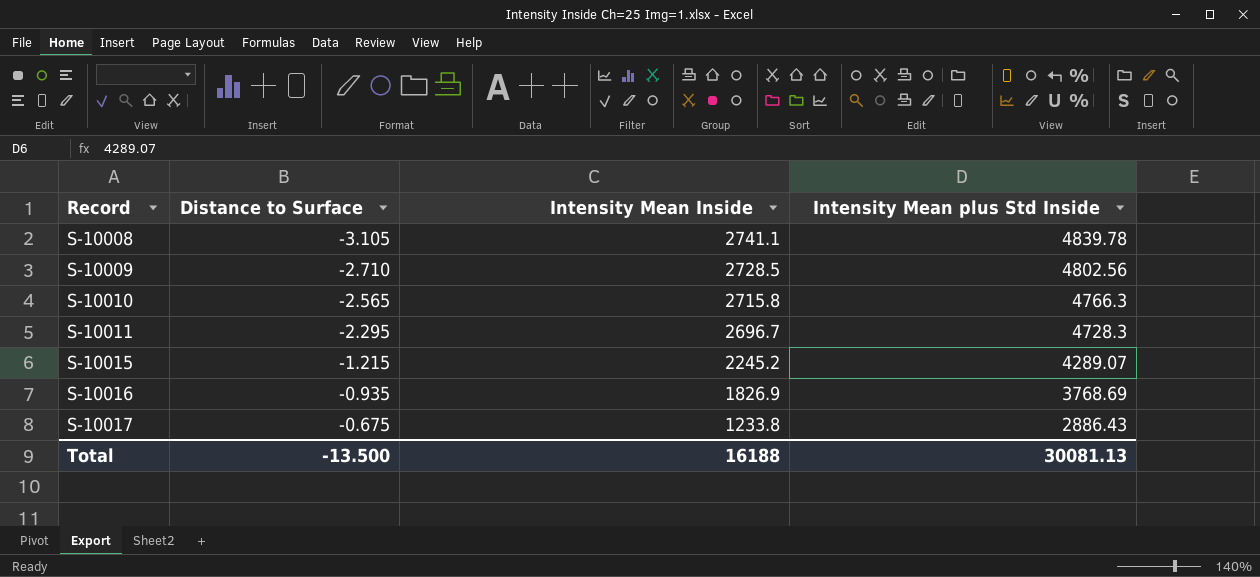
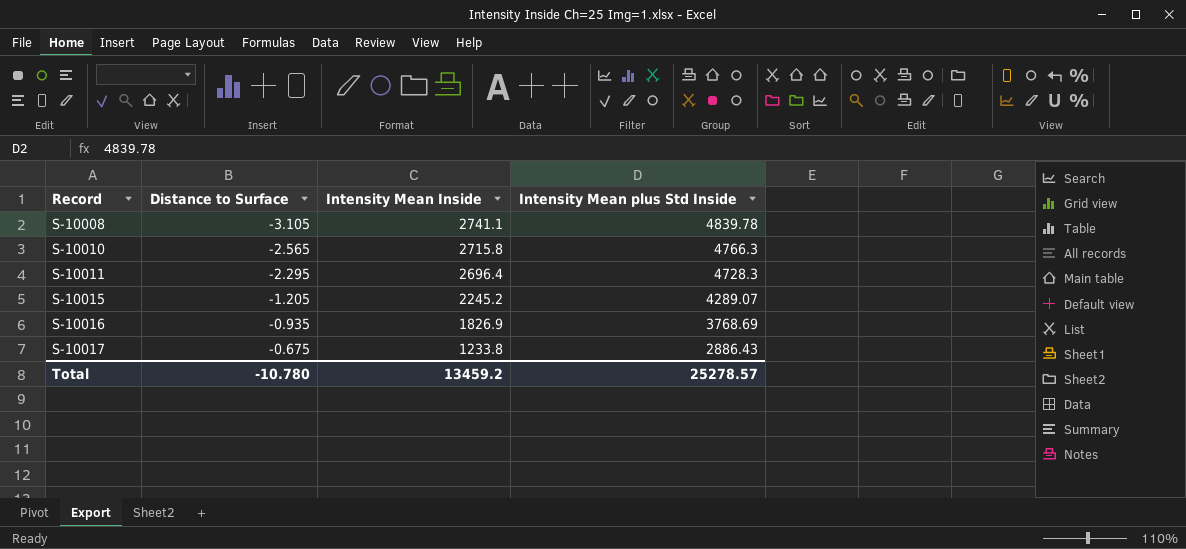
row S-10009: -2.710 | 2728.5 | 4802.56 -> none
S-10011 | Intensity Mean Inside: 2696.7 -> 2696.4
S-10015 | Distance to Surface: -1.215 -> -1.205
Total | Distance to Surface: -13.500 -> -10.780
Total | Intensity Mean Inside: 16188 -> 13459.2
Total | Intensity Mean plus Std Inside: 30081.13 -> 25278.57

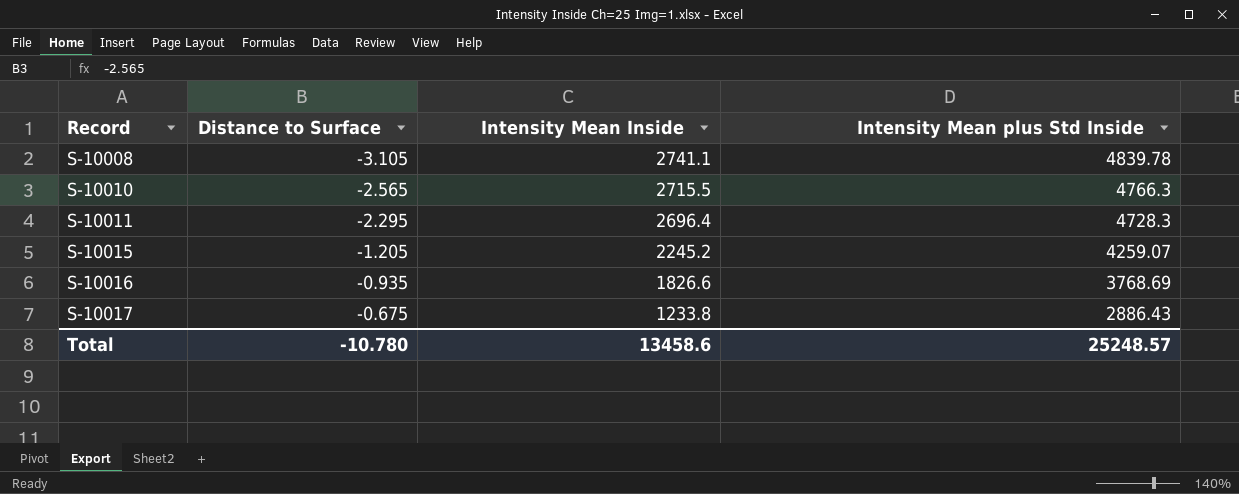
S-10010 | Intensity Mean Inside: 2715.8 -> 2715.5
S-10015 | Intensity Mean plus Std Inside: 4289.07 -> 4259.07
S-10016 | Intensity Mean Inside: 1826.9 -> 1826.6
Total | Intensity Mean Inside: 13459.2 -> 13458.6
Total | Intensity Mean plus Std Inside: 25278.57 -> 25248.57

